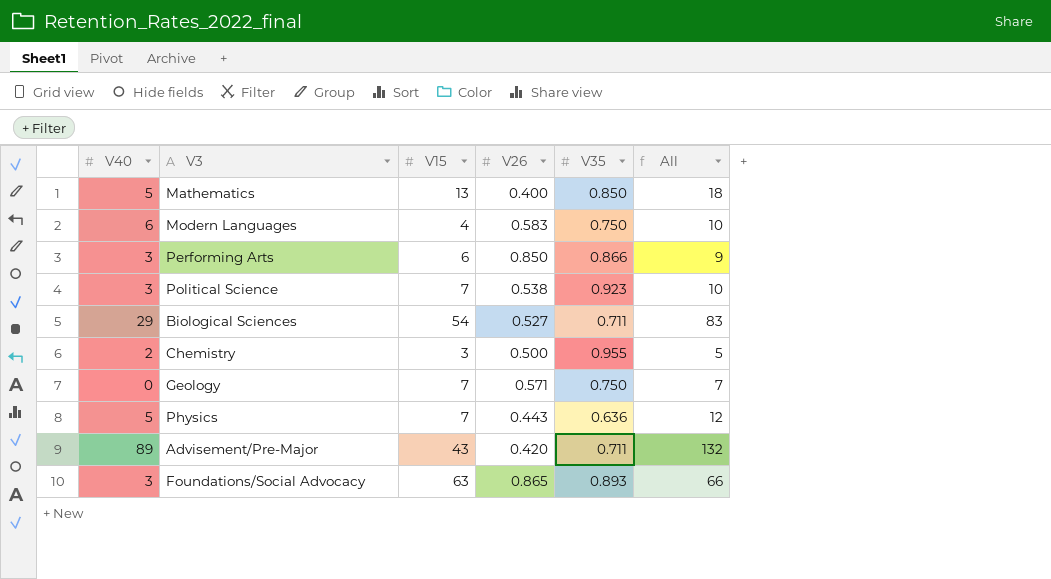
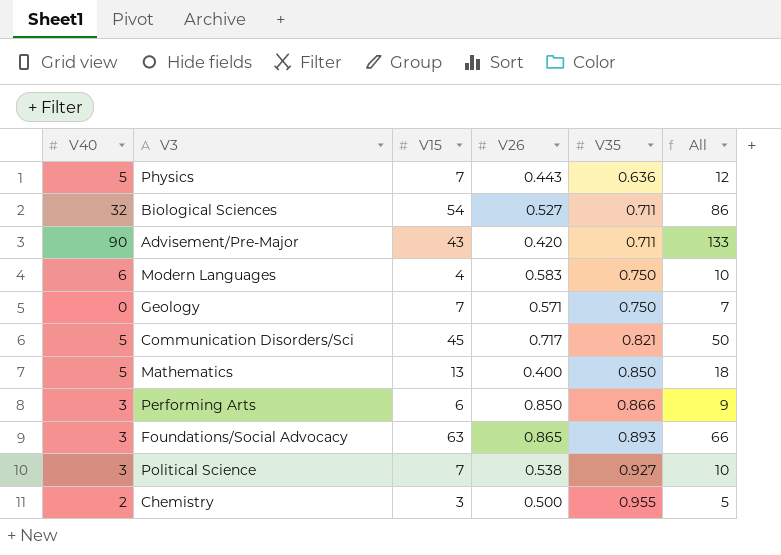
row order: none -> V35 ascending
Biological Sciences | V40: 29 -> 32
Biological Sciences | All: 83 -> 86
Advisement/Pre-Major | V40: 89 -> 90
Advisement/Pre-Major | All: 132 -> 133
row Communication Disorders/Sci: none -> 5 | 45 | 0.717 | 0.821 | 50
Political Science | V35: 0.923 -> 0.927

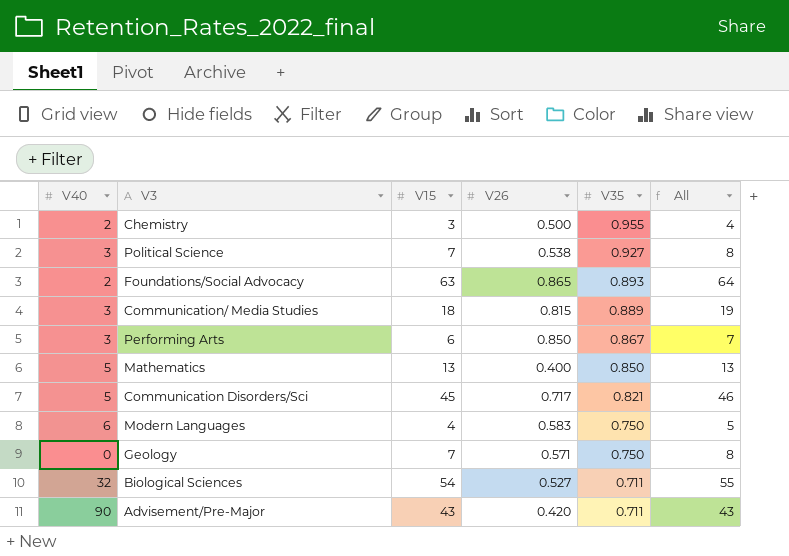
row order: V35 ascending -> V35 descending
column All | formula: [V40] + [V15] -> [V15] + [V26]
row Physics: 5 | 7 | 0.443 | 0.636 | 12 -> none
Foundations/Social Advocacy | V40: 3 -> 2
row Communication/ Media Studies: none -> 3 | 18 | 0.815 | 0.889 | 19
Performing Arts | V35: 0.866 -> 0.867

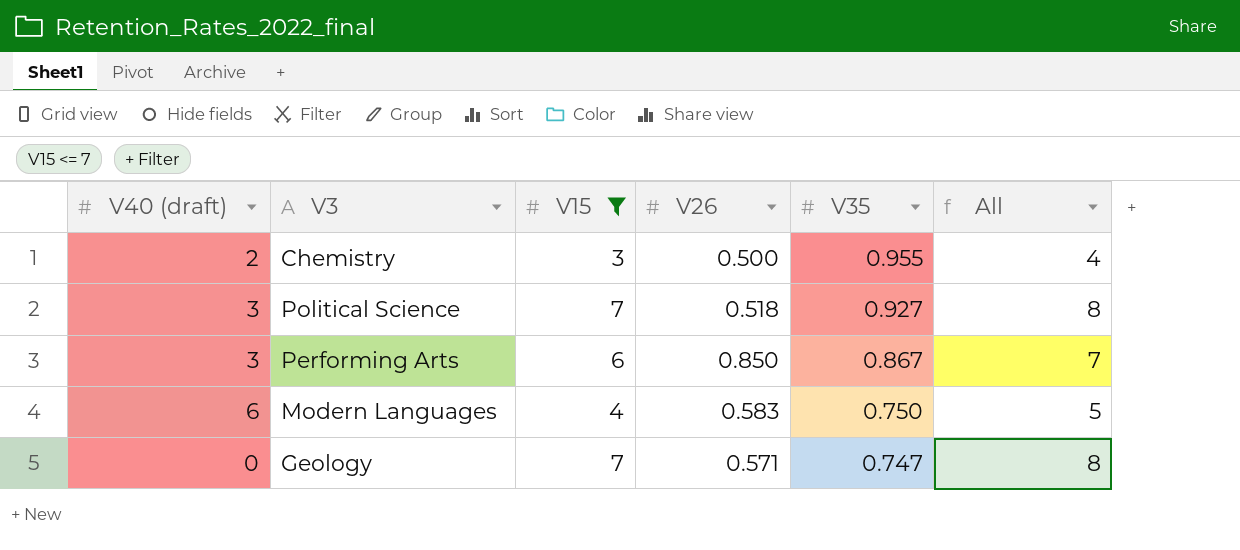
filter: none -> V15 <= 7
column name: V40 -> V40 (draft)
Political Science | V26: 0.538 -> 0.518
Geology | V35: 0.750 -> 0.747

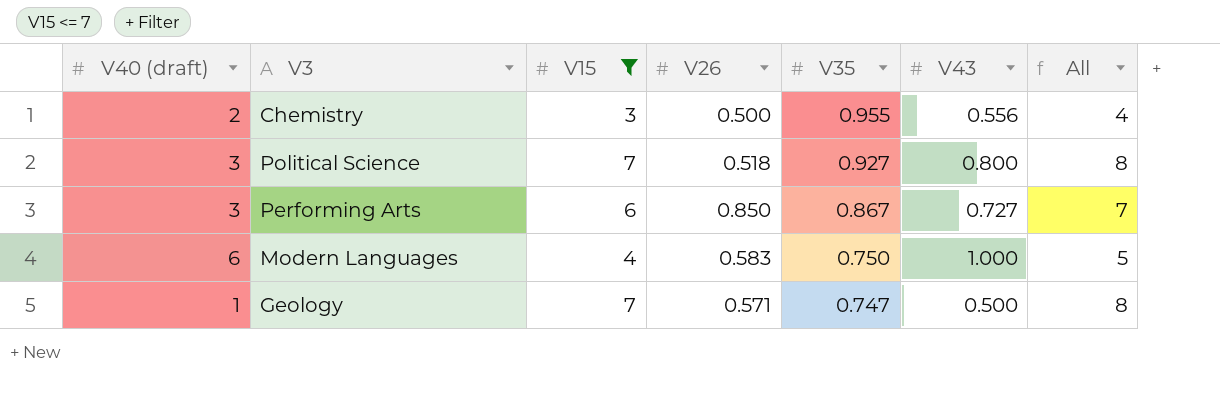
column V43 | position: none -> 6
Geology | V40 (draft): 0 -> 1

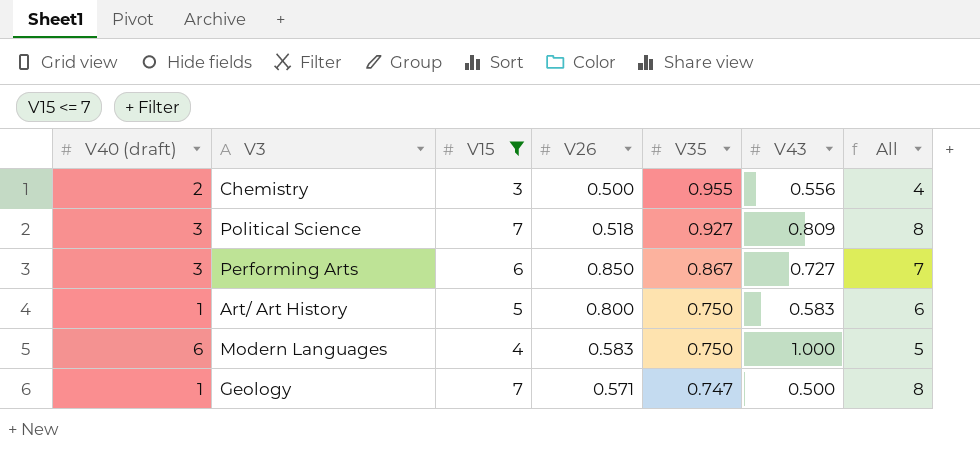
Political Science | V43: 0.800 -> 0.809
row Art/ Art History: none -> 1 | 5 | 0.800 | 0.750 | 0.583 | 6

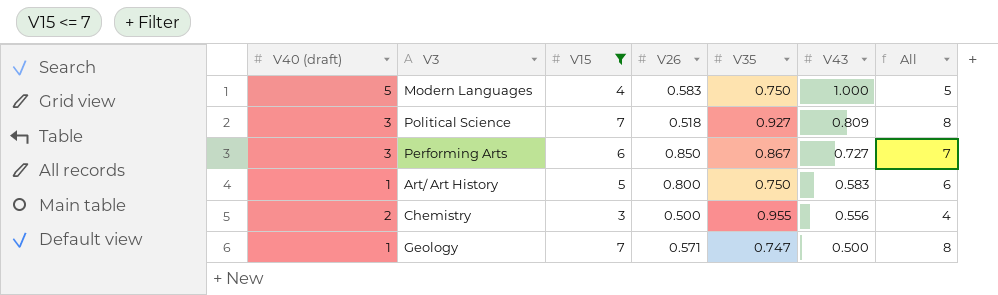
row order: V35 descending -> V43 descending
Modern Languages | V40 (draft): 6 -> 5

